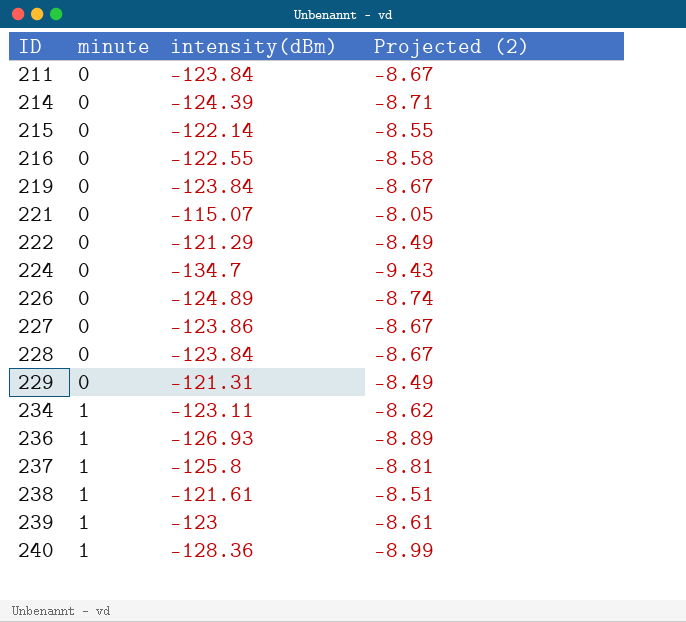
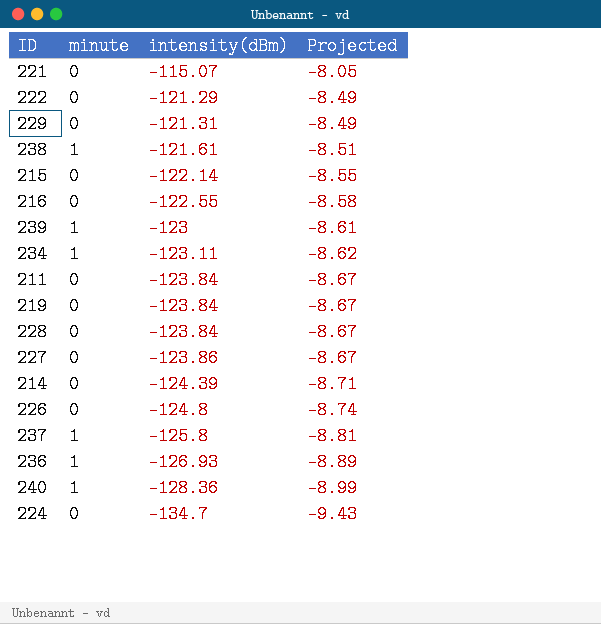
row order: ID ascending -> intensity(dBm) descending
column name: Projected (2) -> Projected
226 | intensity(dBm): -124.89 -> -124.8

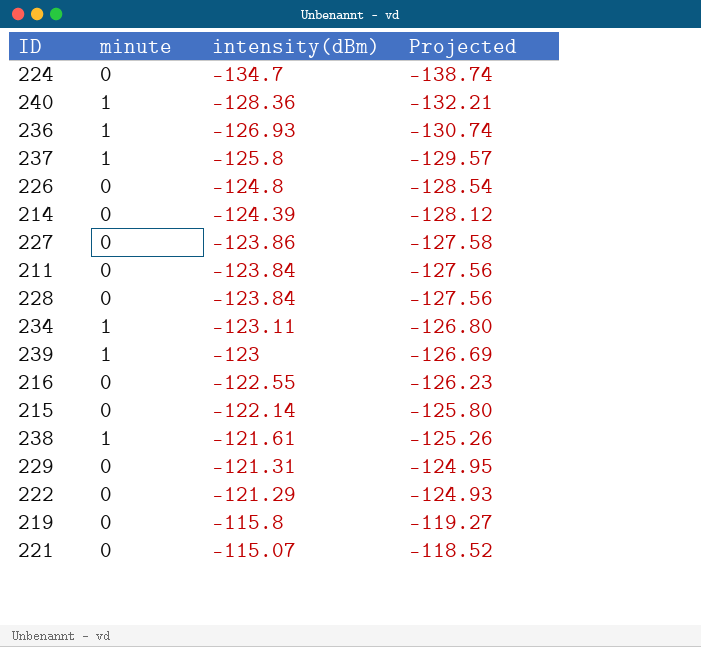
row order: intensity(dBm) descending -> intensity(dBm) ascending
column Projected | formula: [intensity(dBm)] * 0.07 -> [intensity(dBm)] * 1.03
219 | intensity(dBm): -123.84 -> -115.8

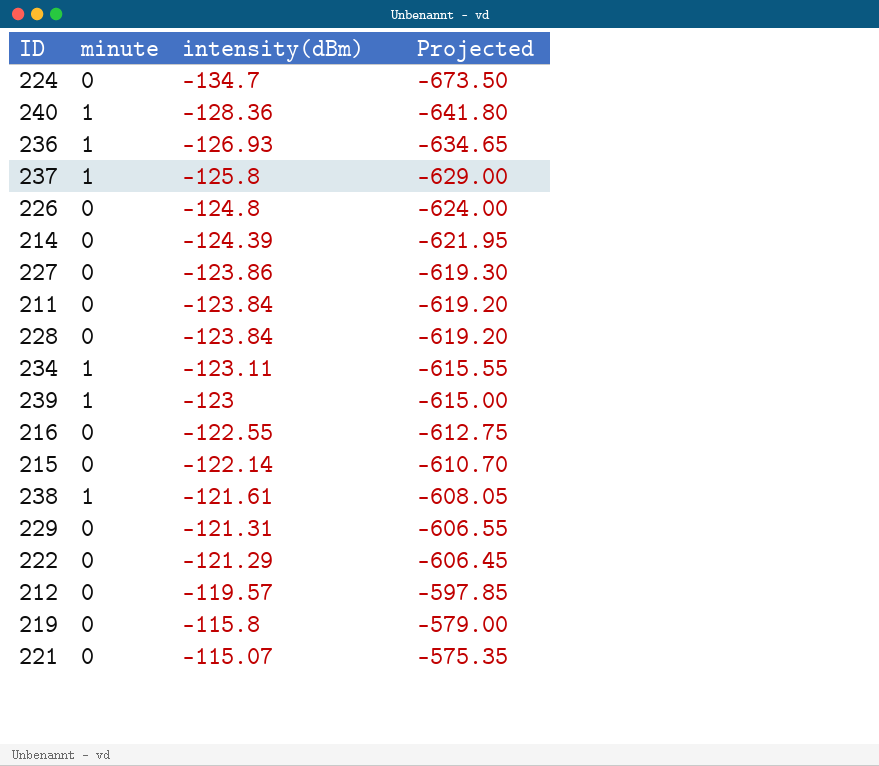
column Projected | formula: [intensity(dBm)] * 1.03 -> [intensity(dBm)] * 5
row 212: none -> 0 | -119.57 | -597.85

